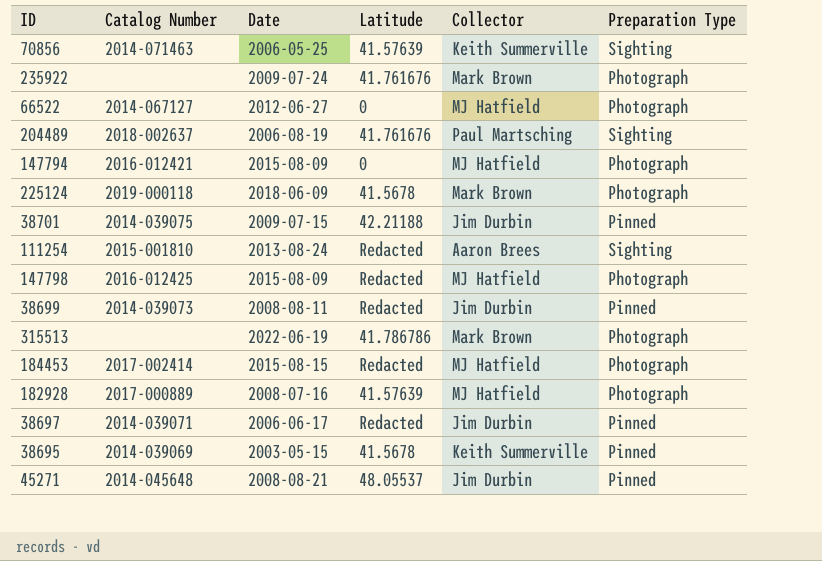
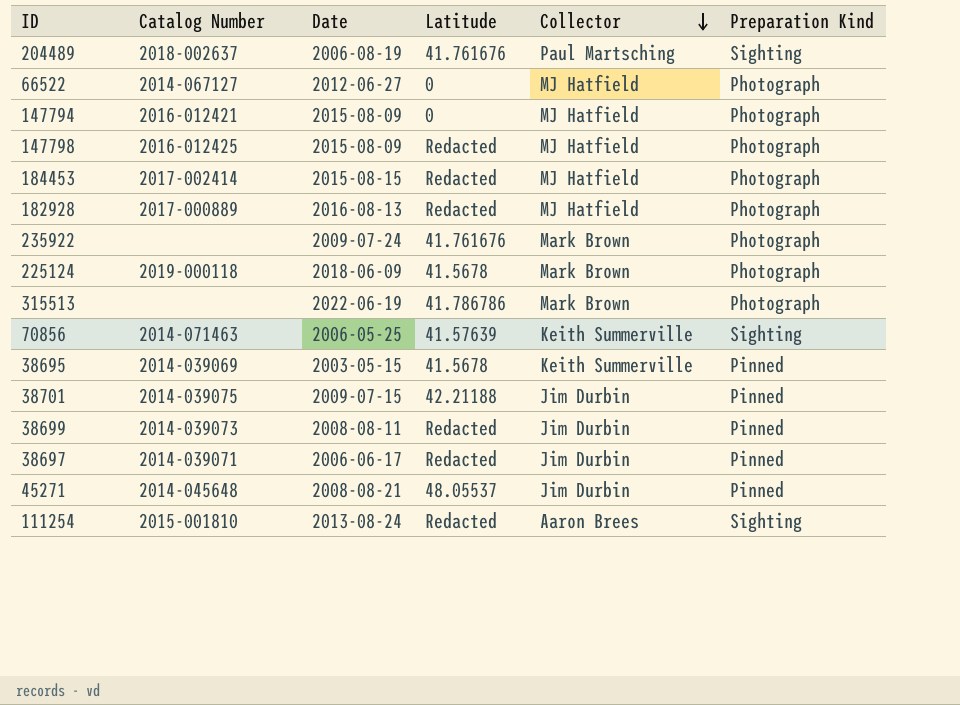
row order: none -> Collector descending
column name: Preparation Type -> Preparation Kind
182928 | Date: 2008-07-16 -> 2016-08-13
182928 | Latitude: 41.57639 -> Redacted

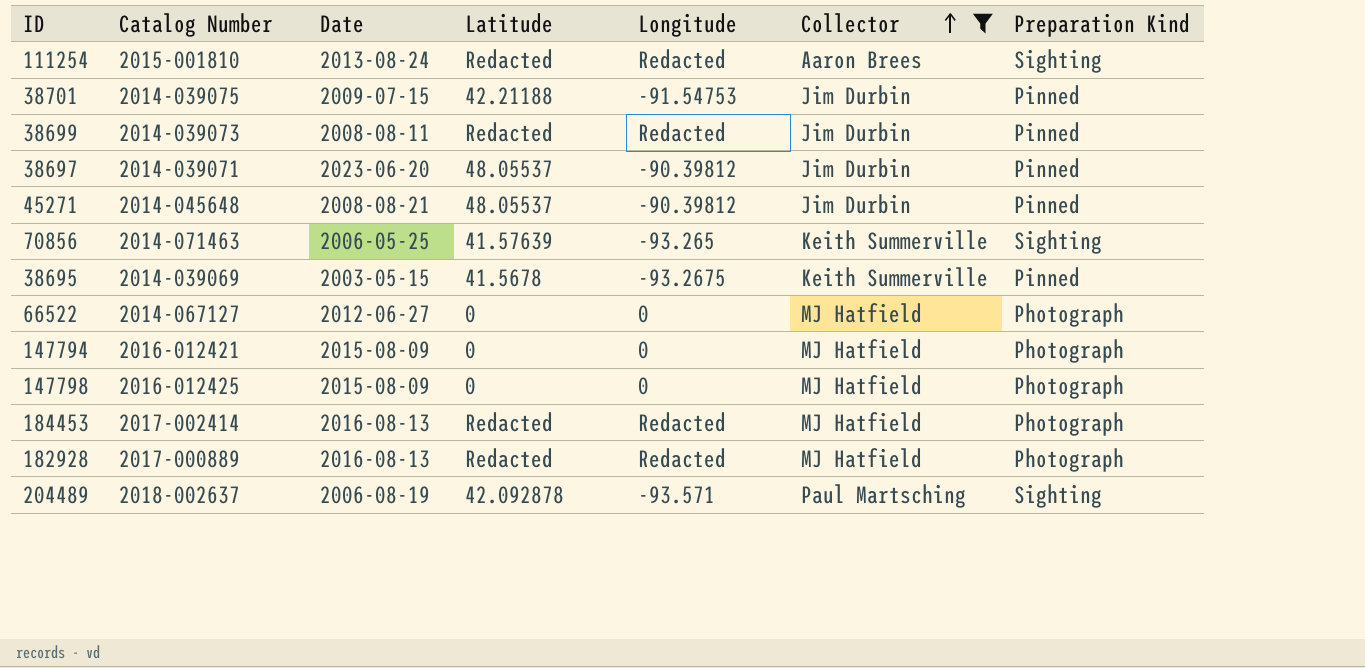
filter: none -> Collector != Mark Brown
row order: Collector descending -> Collector ascending
column Longitude | position: none -> 5
38697 | Date: 2006-06-17 -> 2023-06-20
38697 | Latitude: Redacted -> 48.05537
147798 | Latitude: Redacted -> 0
184453 | Date: 2015-08-15 -> 2016-08-13
204489 | Latitude: 41.761676 -> 42.092878

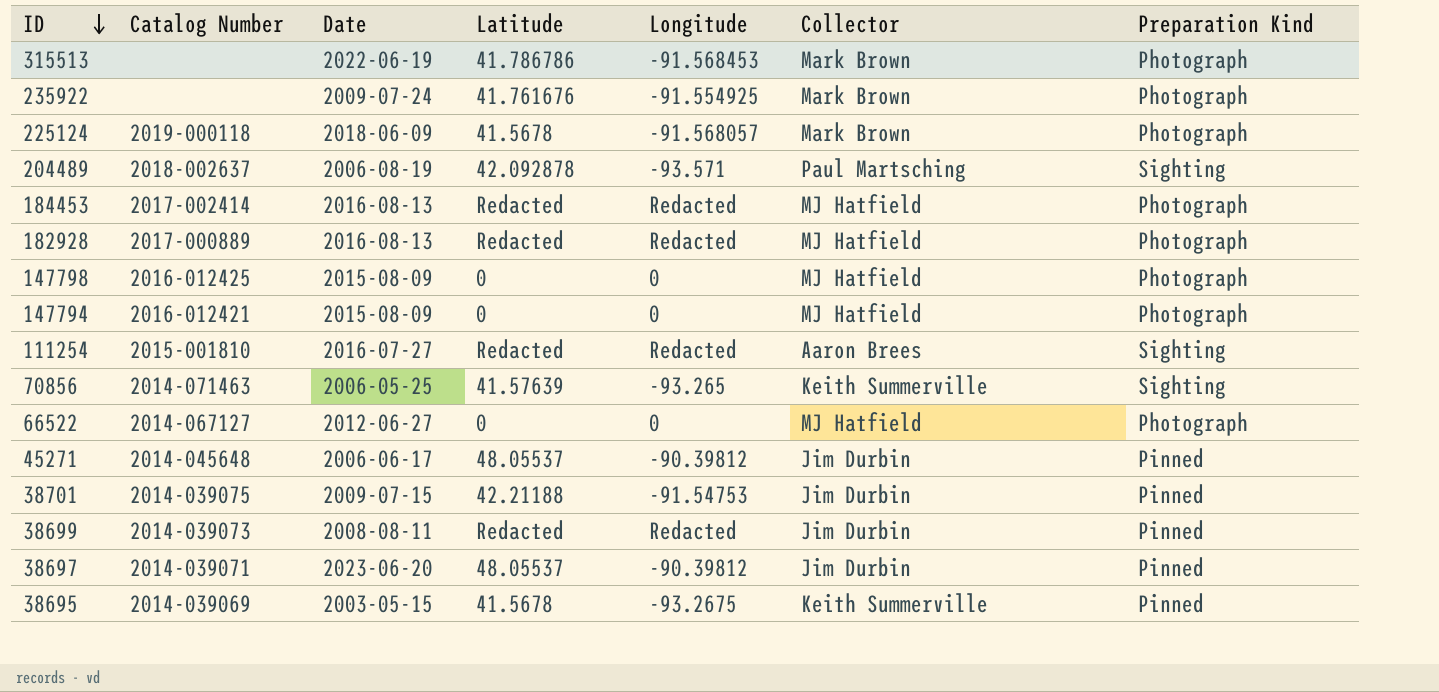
filter: Collector != Mark Brown -> none
row order: Collector ascending -> ID descending
111254 | Date: 2013-08-24 -> 2016-07-27
45271 | Date: 2008-08-21 -> 2006-06-17

